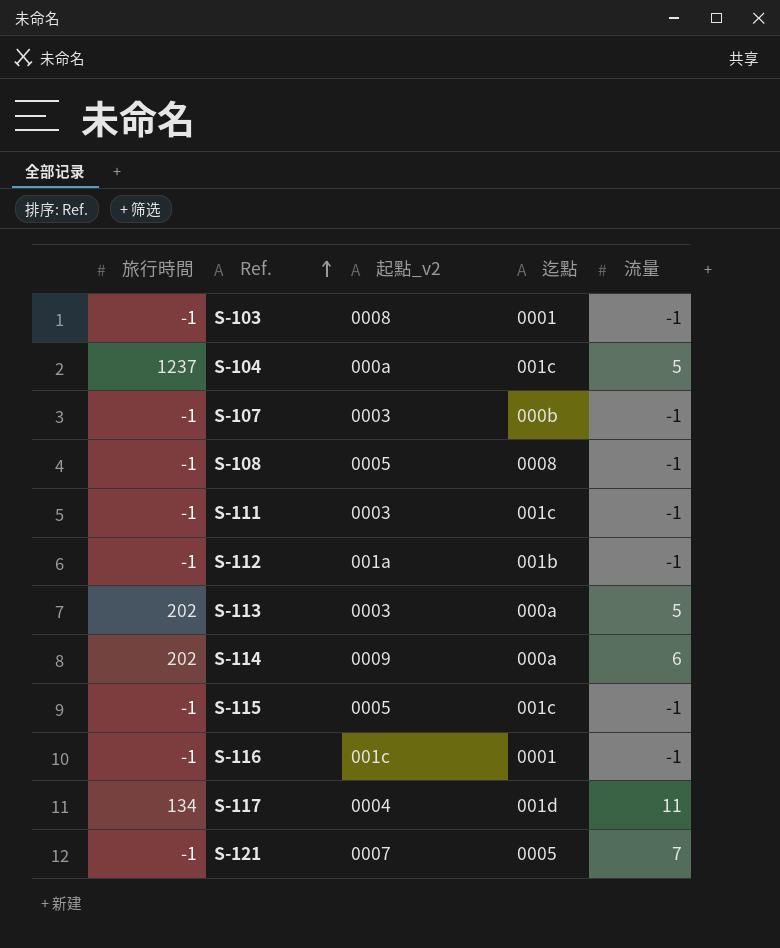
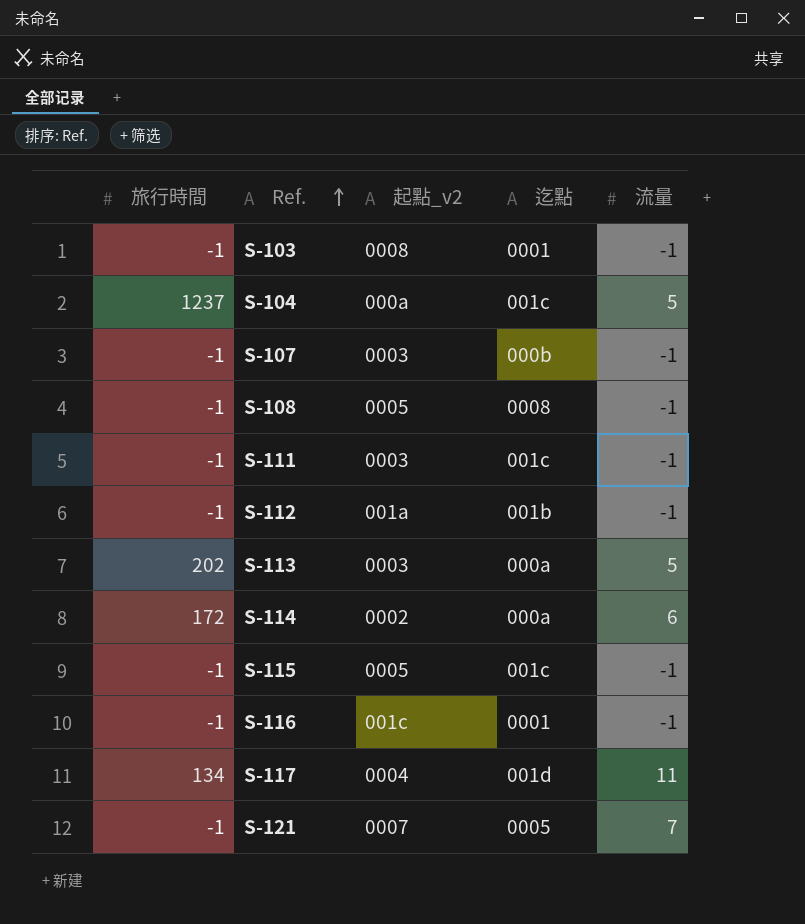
S-114 | 旅行時間: 202 -> 172
S-114 | 起點_v2: 0009 -> 0002

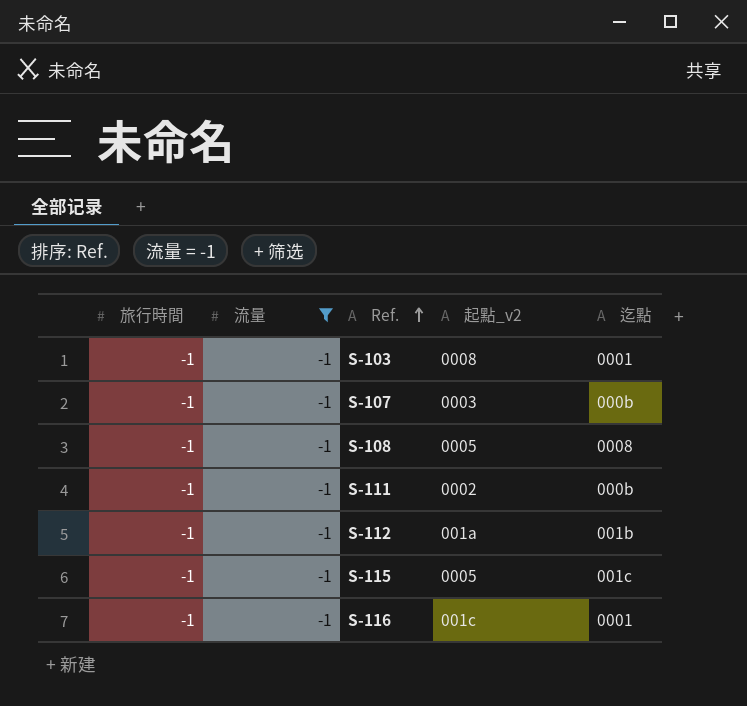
filter: none -> 流量 = -1
column 流量 | position: 5 -> 2
S-111 | 起點_v2: 0003 -> 0002
S-111 | 迄點: 001c -> 000b

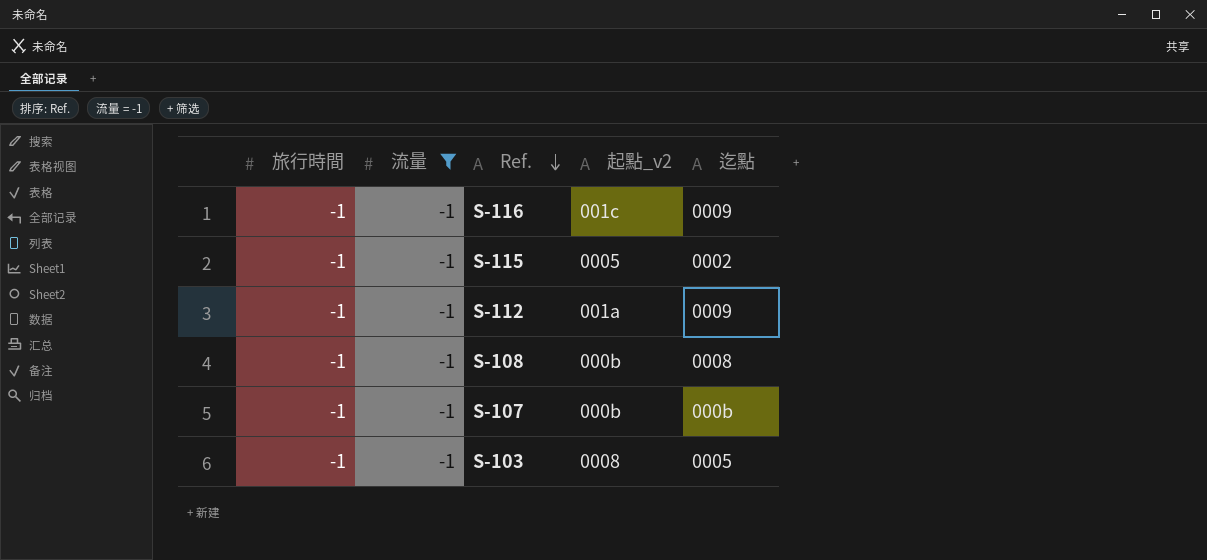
row order: Ref. ascending -> Ref. descending
row S-111: -1 | -1 | 0002 | 000b -> none
S-116 | 迄點: 0001 -> 0009
S-115 | 迄點: 001c -> 0002
S-112 | 迄點: 001b -> 0009
S-108 | 起點_v2: 0005 -> 000b
S-107 | 起點_v2: 0003 -> 000b
S-103 | 迄點: 0001 -> 0005

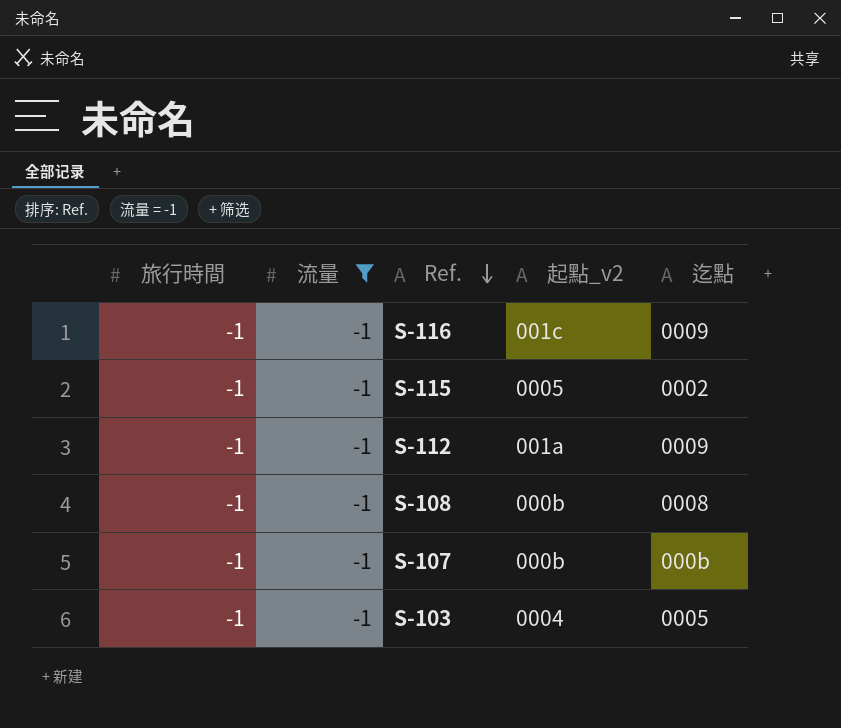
S-103 | 起點_v2: 0008 -> 0004

